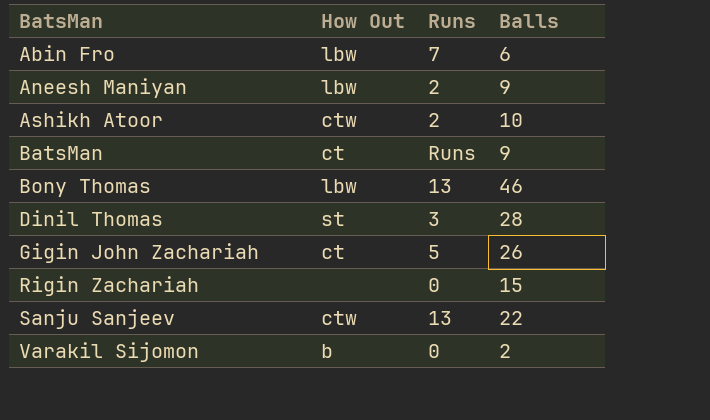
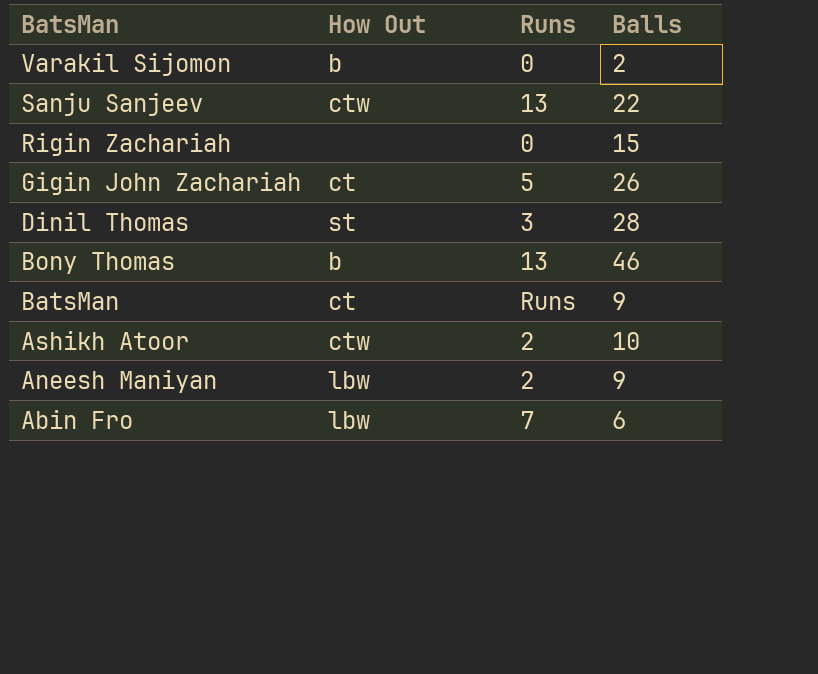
row order: BatsMan ascending -> BatsMan descending
Bony Thomas | How Out: lbw -> b

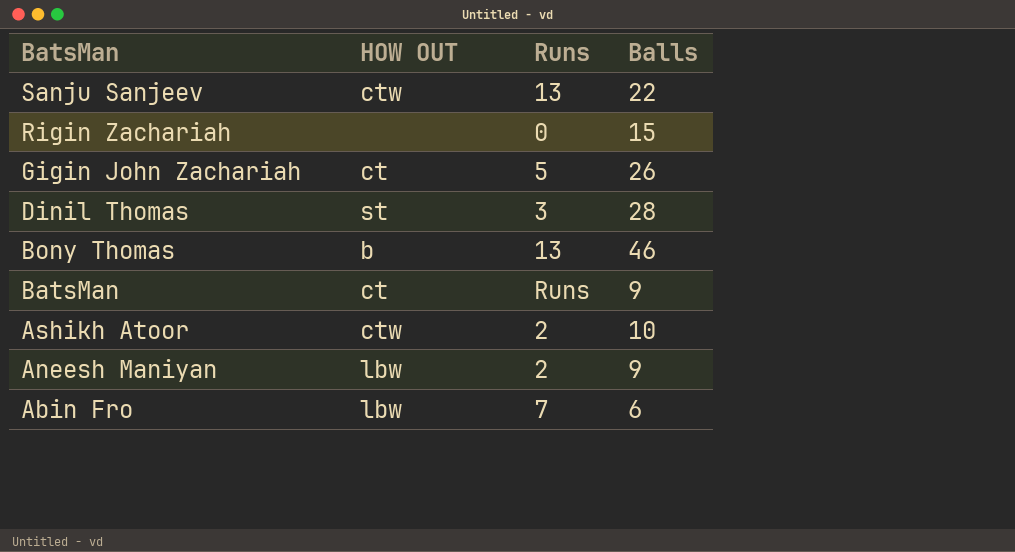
column name: How Out -> HOW OUT
row Varakil Sijomon: b | 0 | 2 -> none

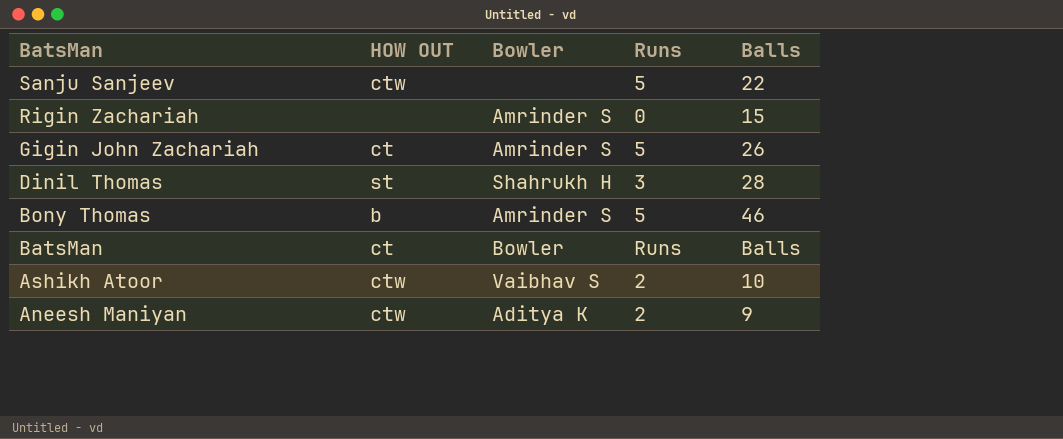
column Bowler | position: none -> 3
row Abin Fro: lbw | 7 | 6 -> none
Sanju Sanjeev | Runs: 13 -> 5
Bony Thomas | Runs: 13 -> 5
BatsMan | Balls: 9 -> Balls
Aneesh Maniyan | HOW OUT: lbw -> ctw

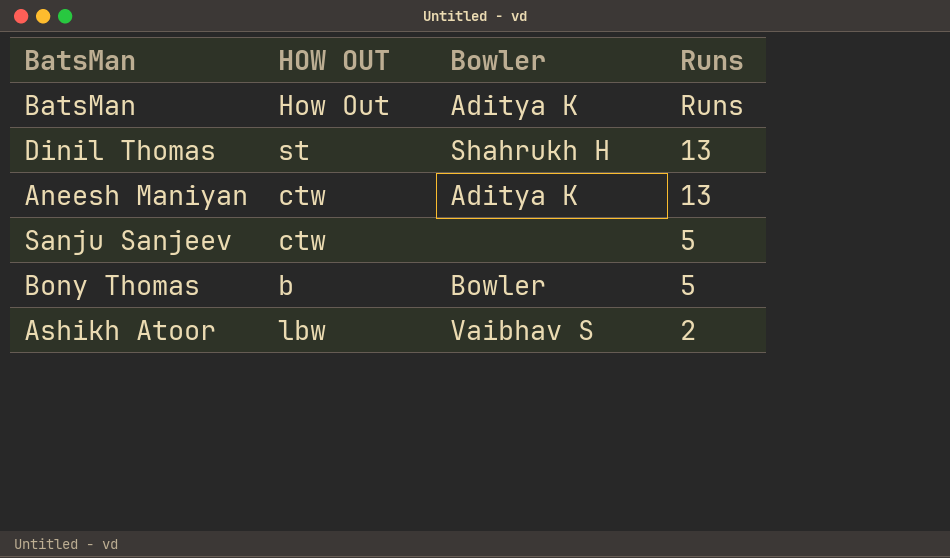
row order: BatsMan descending -> Runs descending
column Balls | position: 5 -> none
row Rigin Zachariah: none | Amrinder S | 0 | 15 -> none
row Gigin John Zachariah: ct | Amrinder S | 5 | 26 -> none
BatsMan | HOW OUT: ct -> How Out
BatsMan | Bowler: Bowler -> Aditya K
Dinil Thomas | Runs: 3 -> 13
Aneesh Maniyan | Runs: 2 -> 13
Bony Thomas | Bowler: Amrinder S -> Bowler
Ashikh Atoor | HOW OUT: ctw -> lbw

